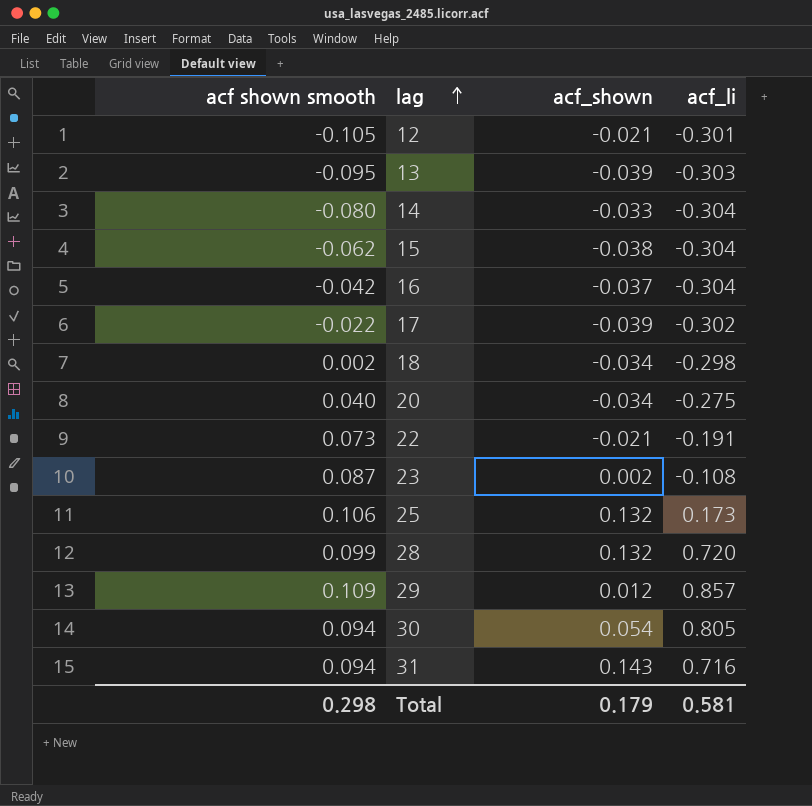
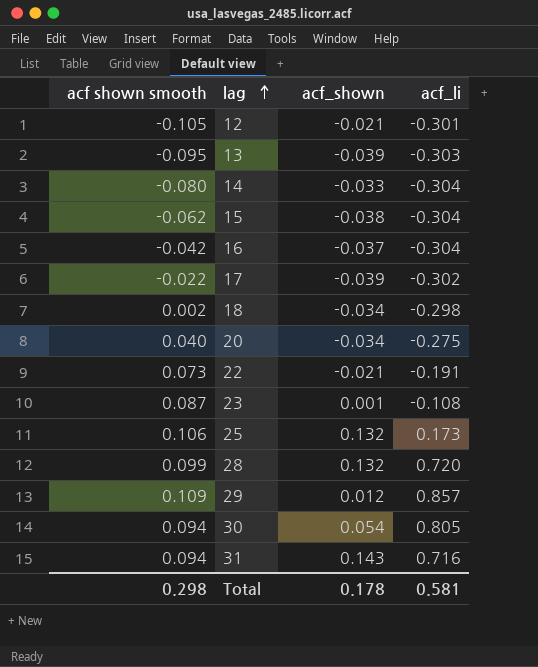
23 | acf_shown: 0.002 -> 0.001
Total | acf_shown: 0.179 -> 0.178

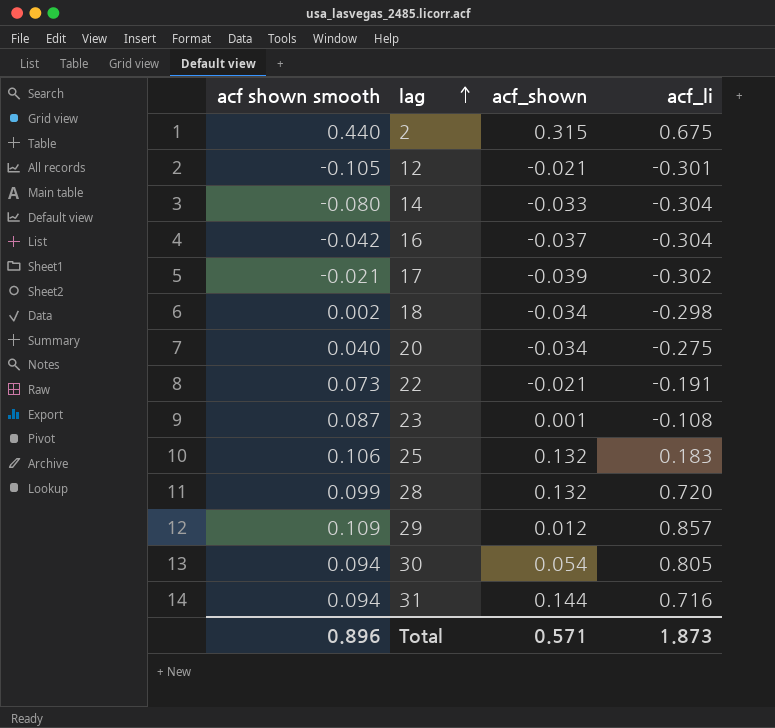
row 13: -0.095 | -0.039 | -0.303 -> none
row 15: -0.062 | -0.038 | -0.304 -> none
row 2: none -> 0.440 | 0.315 | 0.675
17 | acf shown smooth: -0.022 -> -0.021
25 | acf_li: 0.173 -> 0.183
31 | acf_shown: 0.143 -> 0.144
Total | acf shown smooth: 0.298 -> 0.896
Total | acf_shown: 0.178 -> 0.571
Total | acf_li: 0.581 -> 1.873

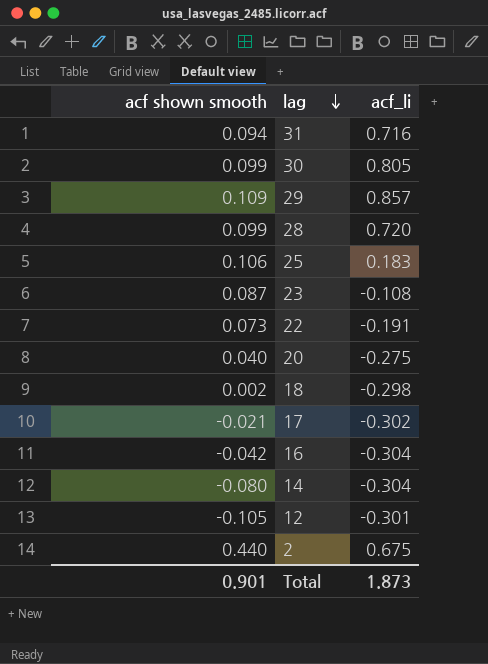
row order: lag ascending -> lag descending
column acf_shown | position: 3 -> none
30 | acf shown smooth: 0.094 -> 0.099
Total | acf shown smooth: 0.896 -> 0.901

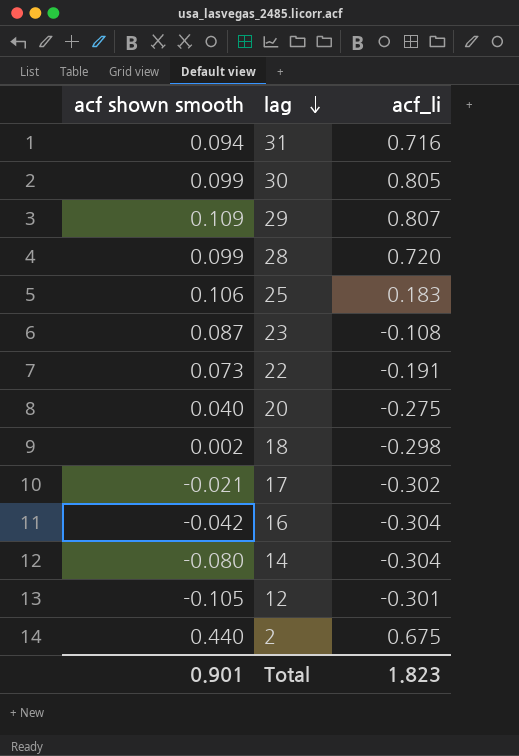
29 | acf_li: 0.857 -> 0.807
Total | acf_li: 1.873 -> 1.823

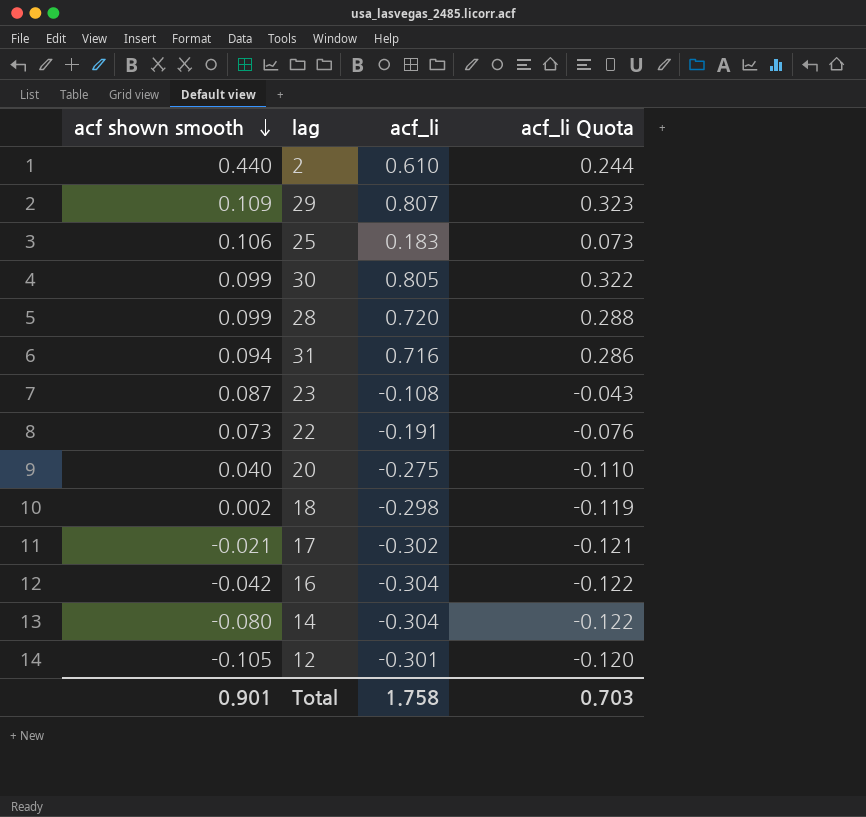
row order: lag descending -> acf shown smooth descending
column acf_li Quota | formula: none -> [acf_li] * 0.4
2 | acf_li: 0.675 -> 0.610
Total | acf_li: 1.823 -> 1.758

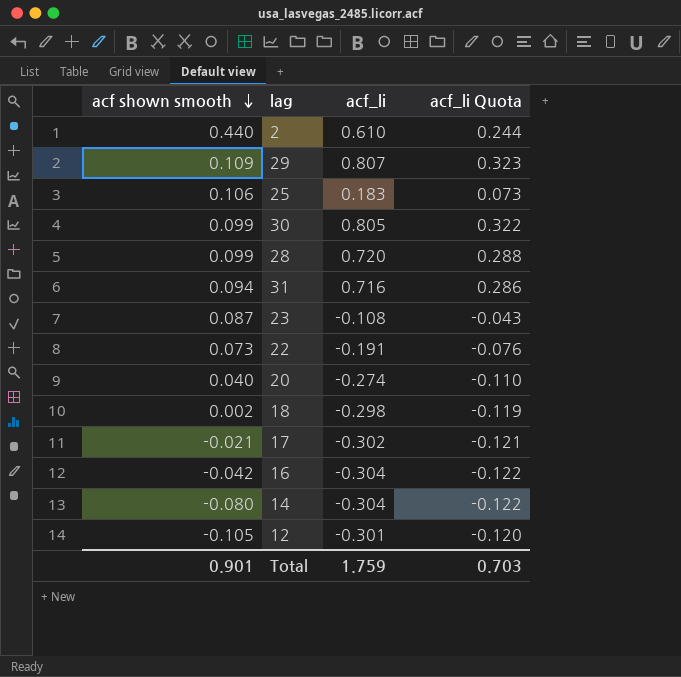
20 | acf_li: -0.275 -> -0.274
Total | acf_li: 1.758 -> 1.759

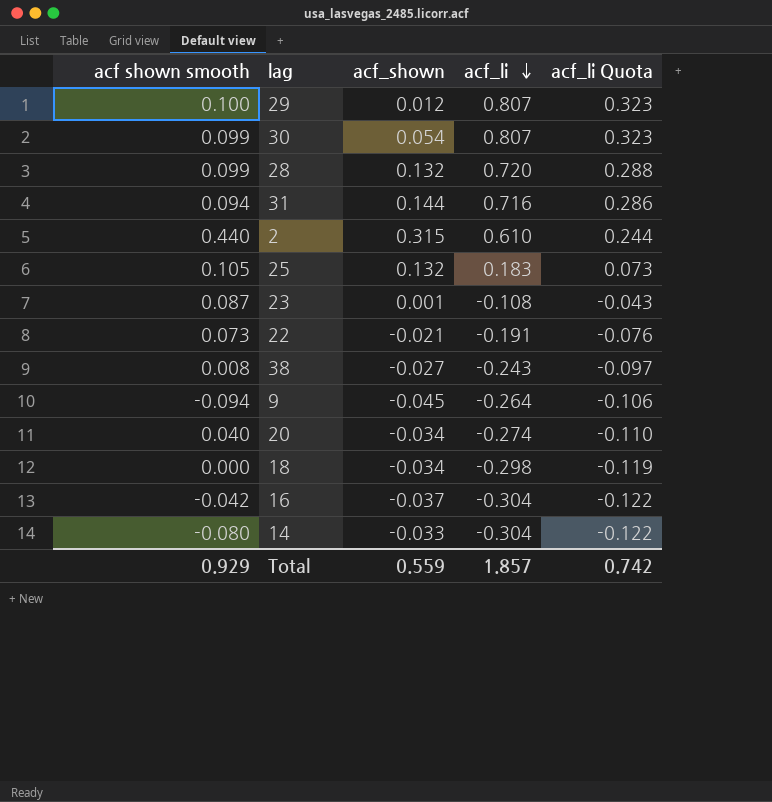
row order: acf shown smooth descending -> acf_li descending
column acf_shown | position: none -> 3
row 17: -0.021 | -0.302 | -0.121 -> none
row 12: -0.105 | -0.301 | -0.120 -> none
29 | acf shown smooth: 0.109 -> 0.100
30 | acf_li: 0.805 -> 0.807
30 | acf_li Quota: 0.322 -> 0.323
25 | acf shown smooth: 0.106 -> 0.105
row 38: none -> 0.008 | -0.027 | -0.243 | -0.097
row 9: none -> -0.094 | -0.045 | -0.264 | -0.106
18 | acf shown smooth: 0.002 -> 0.000
Total | acf shown smooth: 0.901 -> 0.929
Total | acf_li: 1.759 -> 1.857
Total | acf_li Quota: 0.703 -> 0.742

